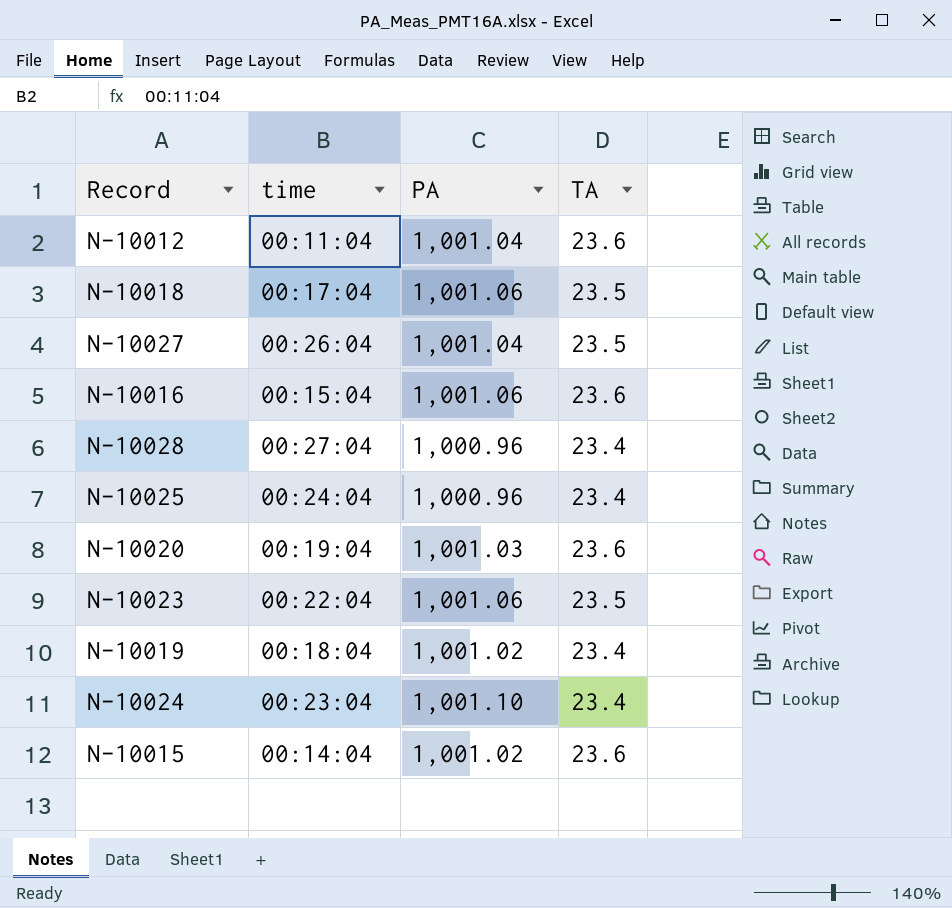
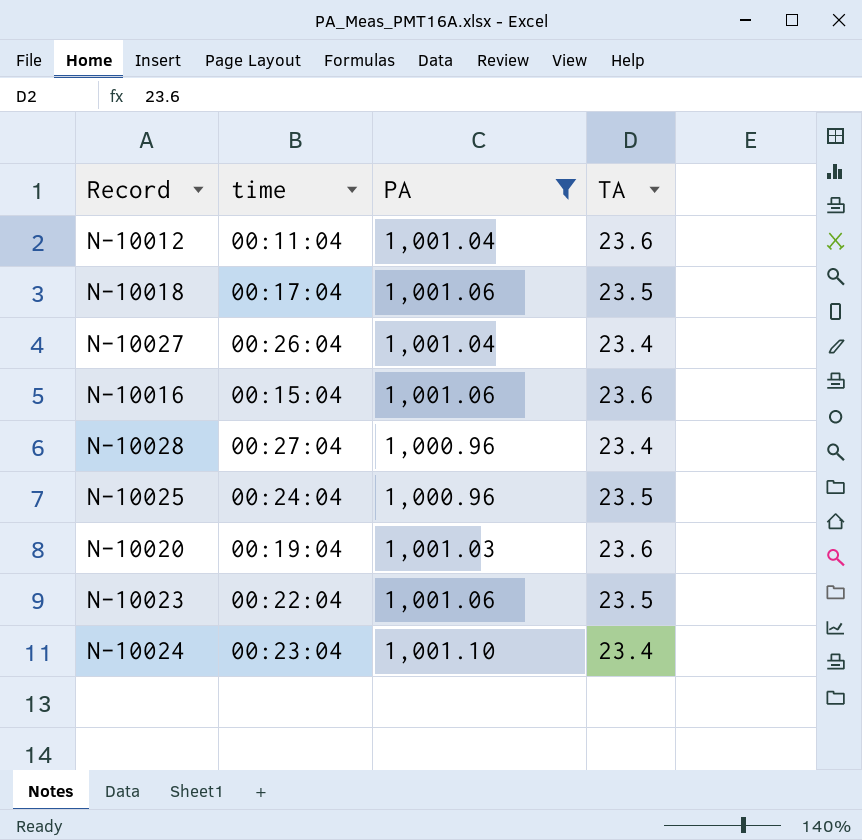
filter: none -> PA != 1,001.02
N-10027 | TA: 23.5 -> 23.4
N-10025 | TA: 23.4 -> 23.5

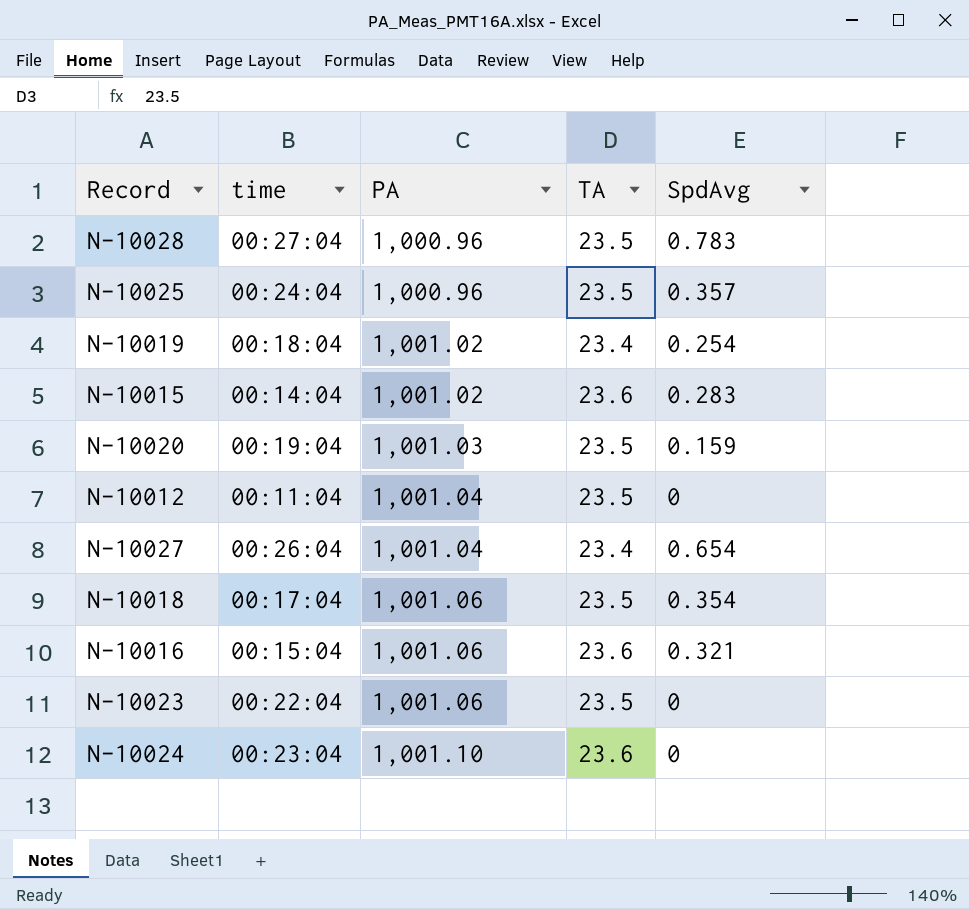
filter: PA != 1,001.02 -> none
row order: none -> PA ascending
column SpdAvg | position: none -> 5
N-10028 | TA: 23.4 -> 23.5
N-10020 | TA: 23.6 -> 23.5
N-10012 | TA: 23.6 -> 23.5
N-10024 | TA: 23.4 -> 23.6

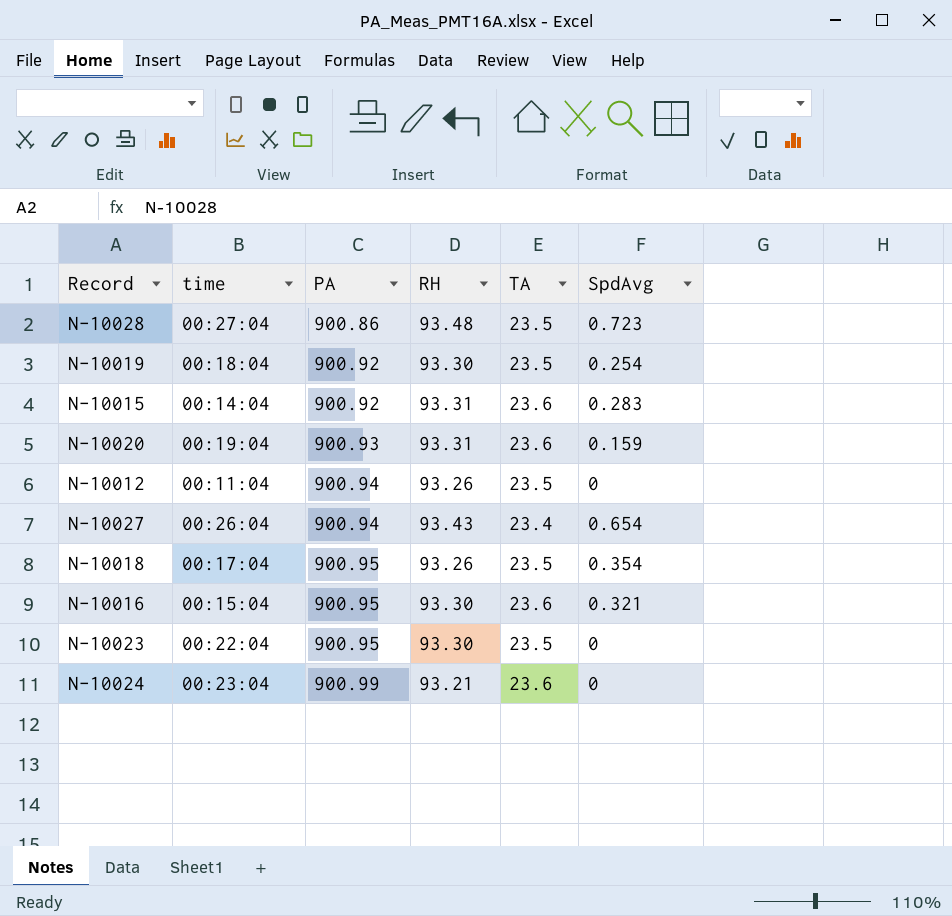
column RH | position: none -> 4
row N-10025: 00:24:04 | 1,000.96 | 23.5 | 0.357 -> none
N-10028 | PA: 1,000.96 -> 900.86
N-10028 | SpdAvg: 0.783 -> 0.723
N-10019 | PA: 1,001.02 -> 900.92
N-10019 | TA: 23.4 -> 23.5
N-10015 | PA: 1,001.02 -> 900.92
N-10020 | PA: 1,001.03 -> 900.93
N-10020 | TA: 23.5 -> 23.6
N-10012 | PA: 1,001.04 -> 900.94
N-10027 | PA: 1,001.04 -> 900.94
N-10018 | PA: 1,001.06 -> 900.95
N-10016 | PA: 1,001.06 -> 900.95
N-10023 | PA: 1,001.06 -> 900.95
N-10024 | PA: 1,001.10 -> 900.99

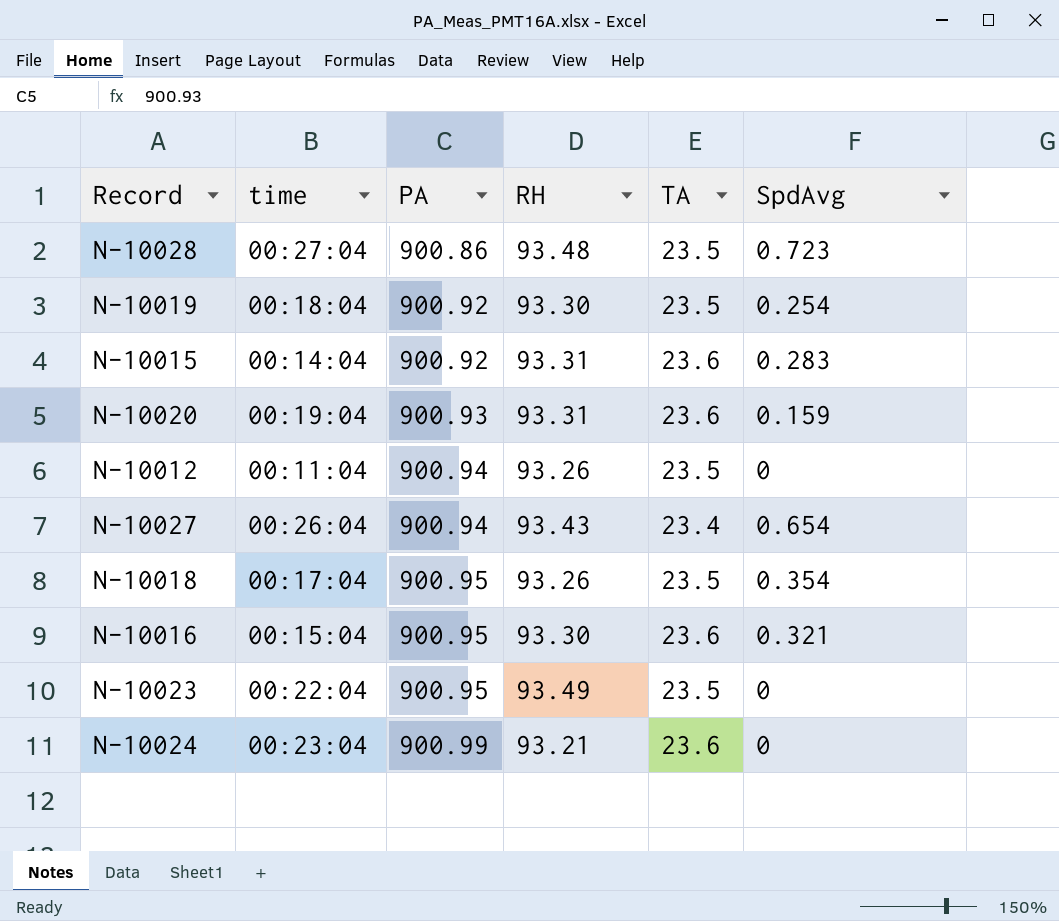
N-10023 | RH: 93.30 -> 93.49

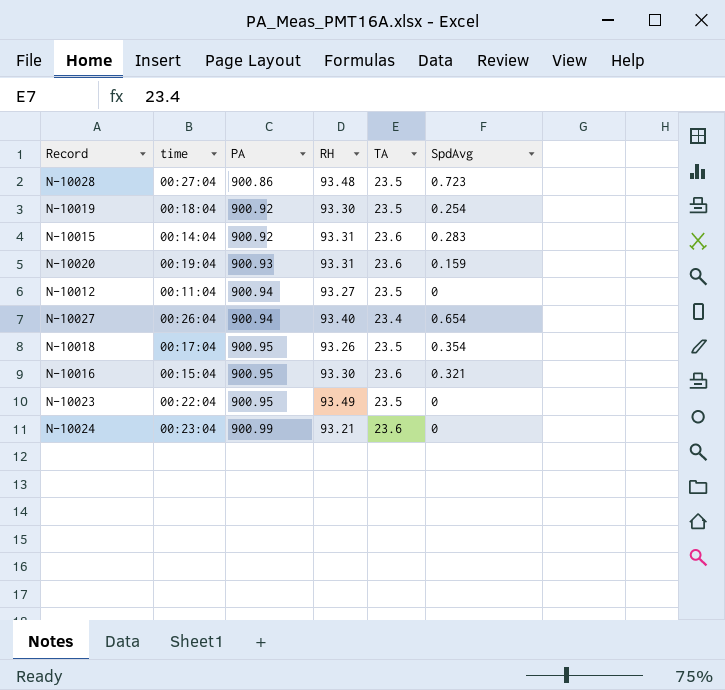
N-10012 | RH: 93.26 -> 93.27
N-10027 | RH: 93.43 -> 93.40

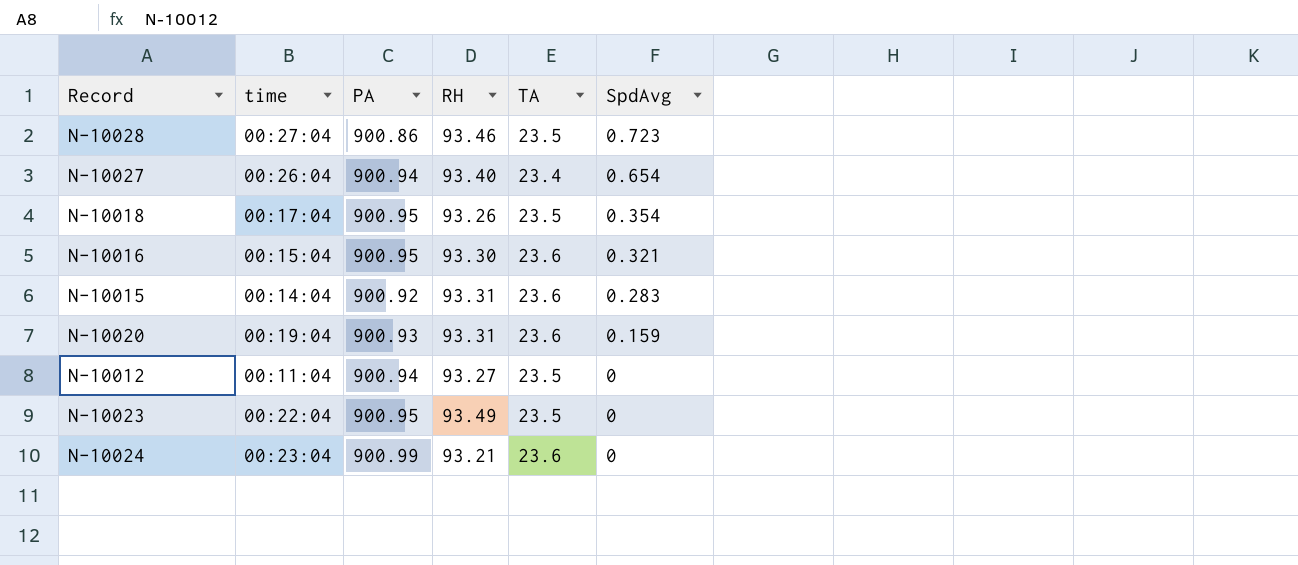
row order: PA ascending -> SpdAvg descending
row N-10019: 00:18:04 | 900.92 | 93.30 | 23.5 | 0.254 -> none
N-10028 | RH: 93.48 -> 93.46

